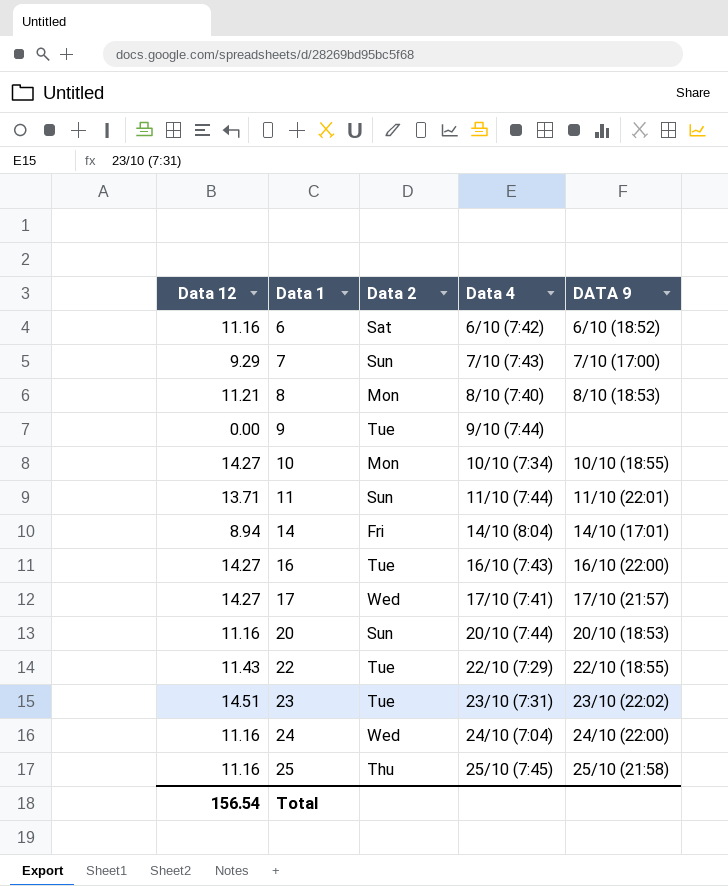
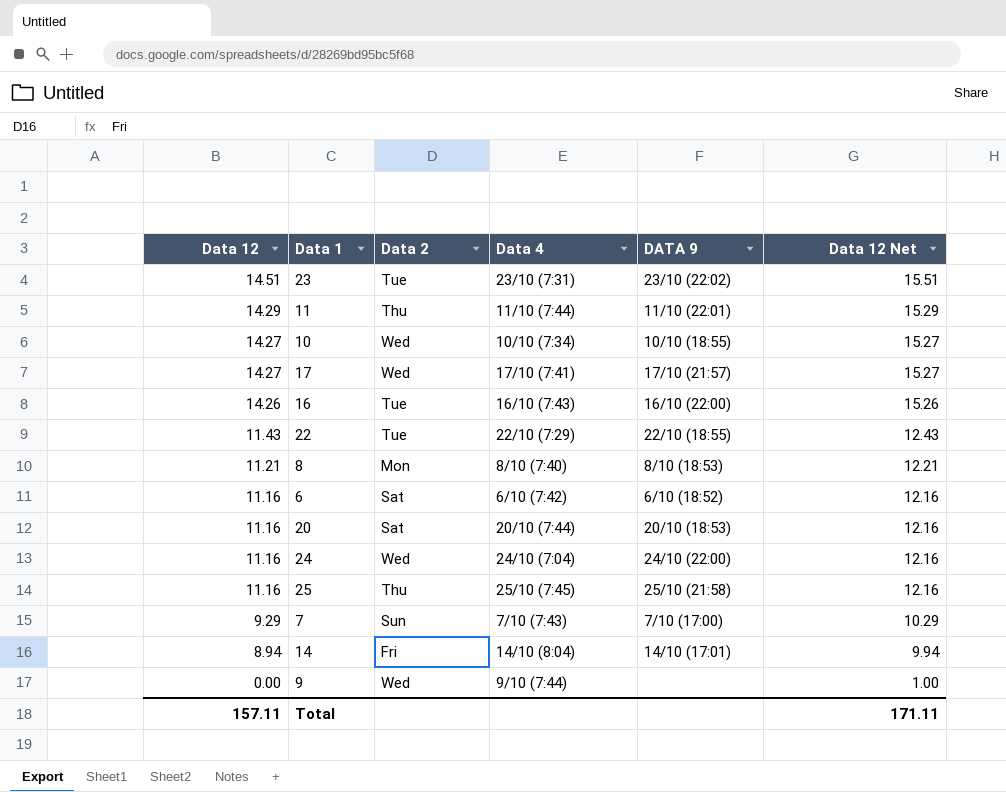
row order: Data 1 ascending -> Data 12 descending
column Data 12 Net | formula: none -> [Data 12] + 1
11 | Data 12: 13.71 -> 14.29
11 | Data 2: Sun -> Thu
10 | Data 2: Mon -> Wed
16 | Data 12: 14.27 -> 14.26
20 | Data 2: Sun -> Sat
9 | Data 2: Tue -> Wed
Total | Data 12: 156.54 -> 157.11

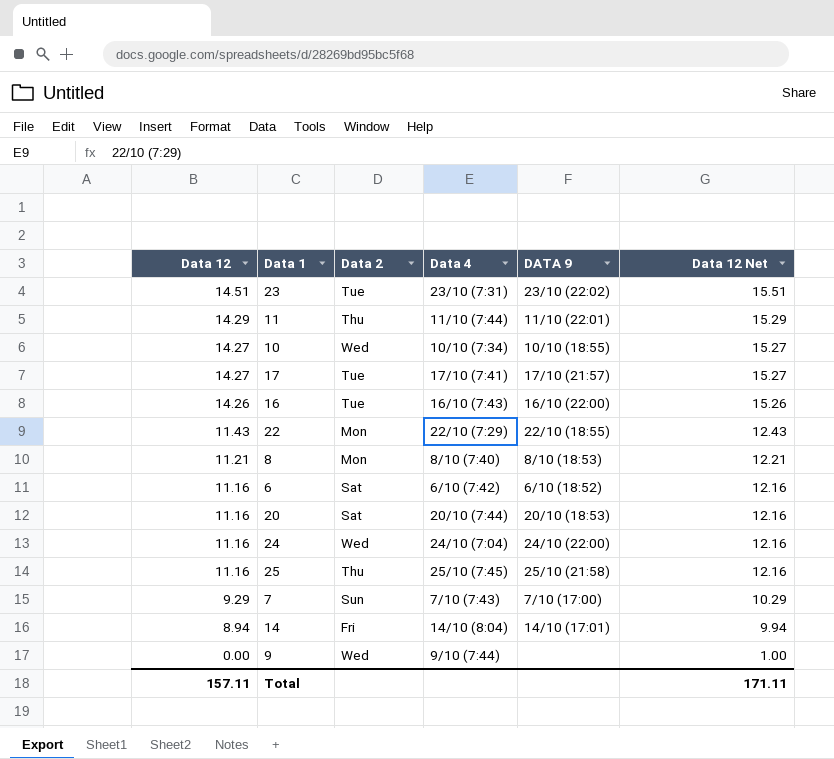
17 | Data 2: Wed -> Tue
22 | Data 2: Tue -> Mon

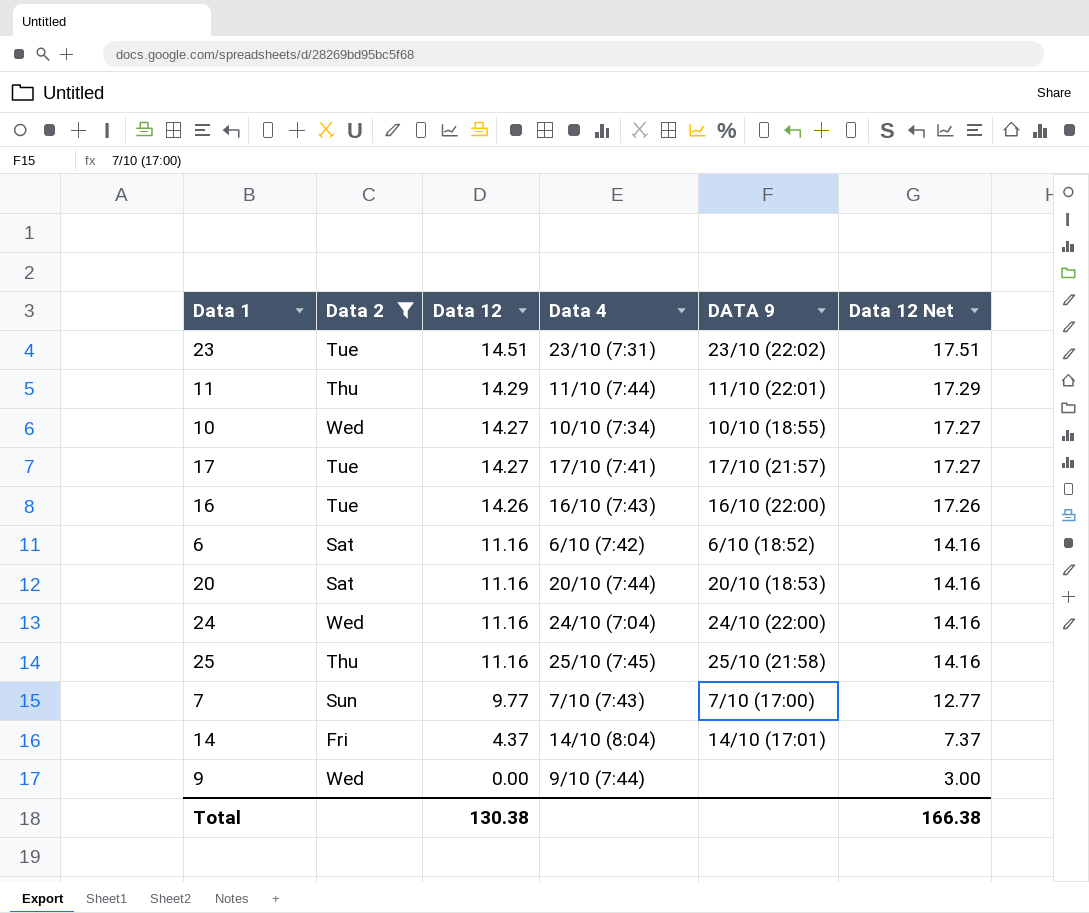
filter: none -> Data 2 != Mon
column Data 12 | position: 1 -> 3
column Data 12 Net | formula: [Data 12] + 1 -> [Data 12] + 3
7 | Data 12: 9.29 -> 9.77
14 | Data 12: 8.94 -> 4.37
Total | Data 12: 157.11 -> 130.38
Total | Data 12 Net: 171.11 -> 166.38

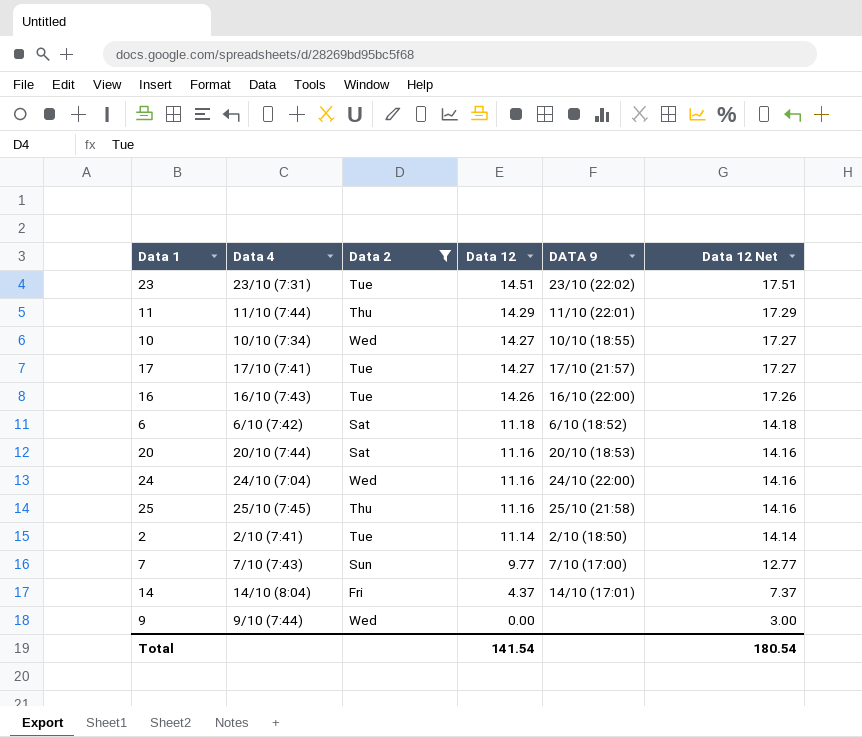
column Data 4 | position: 4 -> 2
6 | Data 12: 11.16 -> 11.18
6 | Data 12 Net: 14.16 -> 14.18
row 2: none -> 2/10 (7:41) | Tue | 11.14 | 2/10 (18:50) | 14.14
Total | Data 12: 130.38 -> 141.54
Total | Data 12 Net: 166.38 -> 180.54

